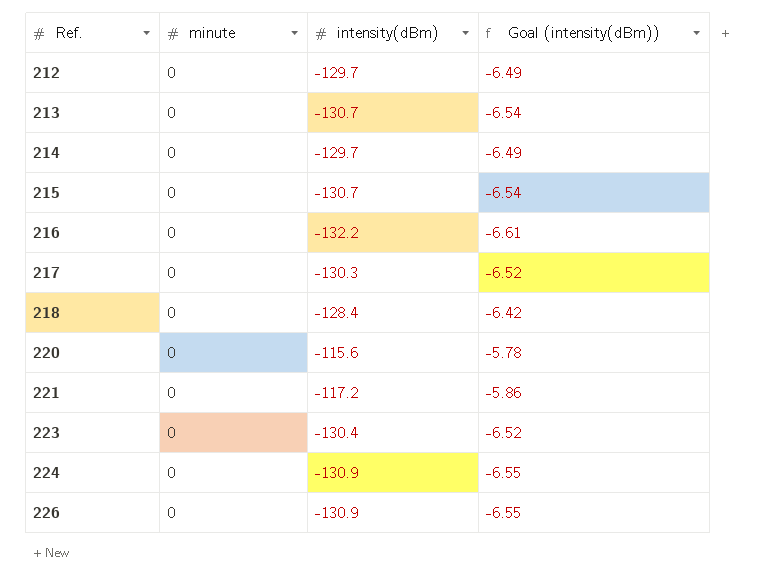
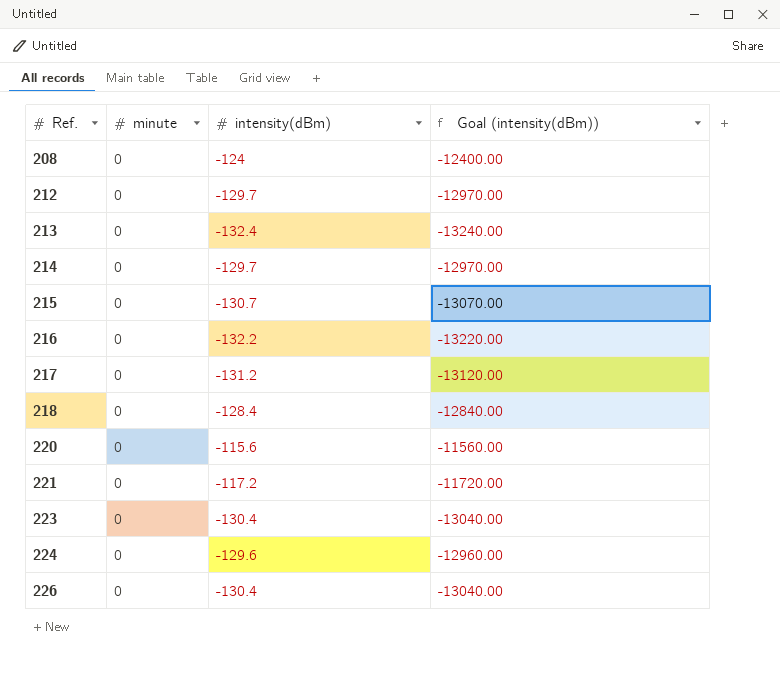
column Goal (intensity(dBm)) | formula: [intensity(dBm)] * 0.05 -> [intensity(dBm)] * 100
row 208: none -> 0 | -124 | -12400.00
213 | intensity(dBm): -130.7 -> -132.4
217 | intensity(dBm): -130.3 -> -131.2
224 | intensity(dBm): -130.9 -> -129.6
226 | intensity(dBm): -130.9 -> -130.4

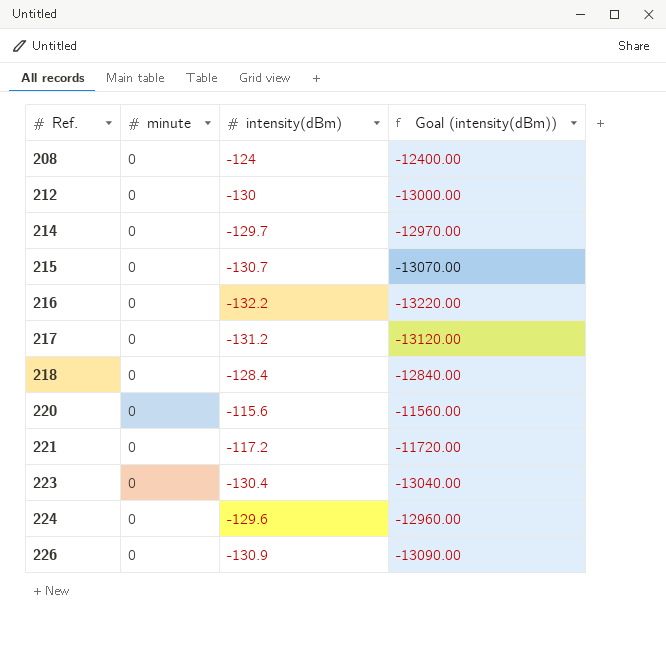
row 213: 0 | -132.4 | -13240.00 -> none
212 | intensity(dBm): -129.7 -> -130
212 | Goal (intensity(dBm)): -12970.00 -> -13000.00
226 | intensity(dBm): -130.4 -> -130.9
226 | Goal (intensity(dBm)): -13040.00 -> -13090.00

